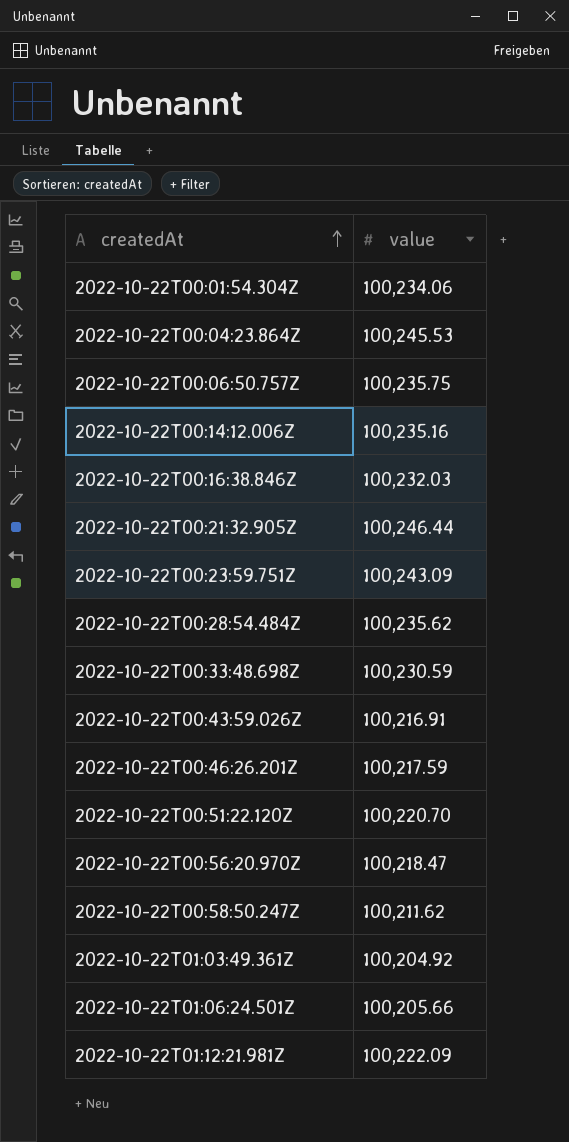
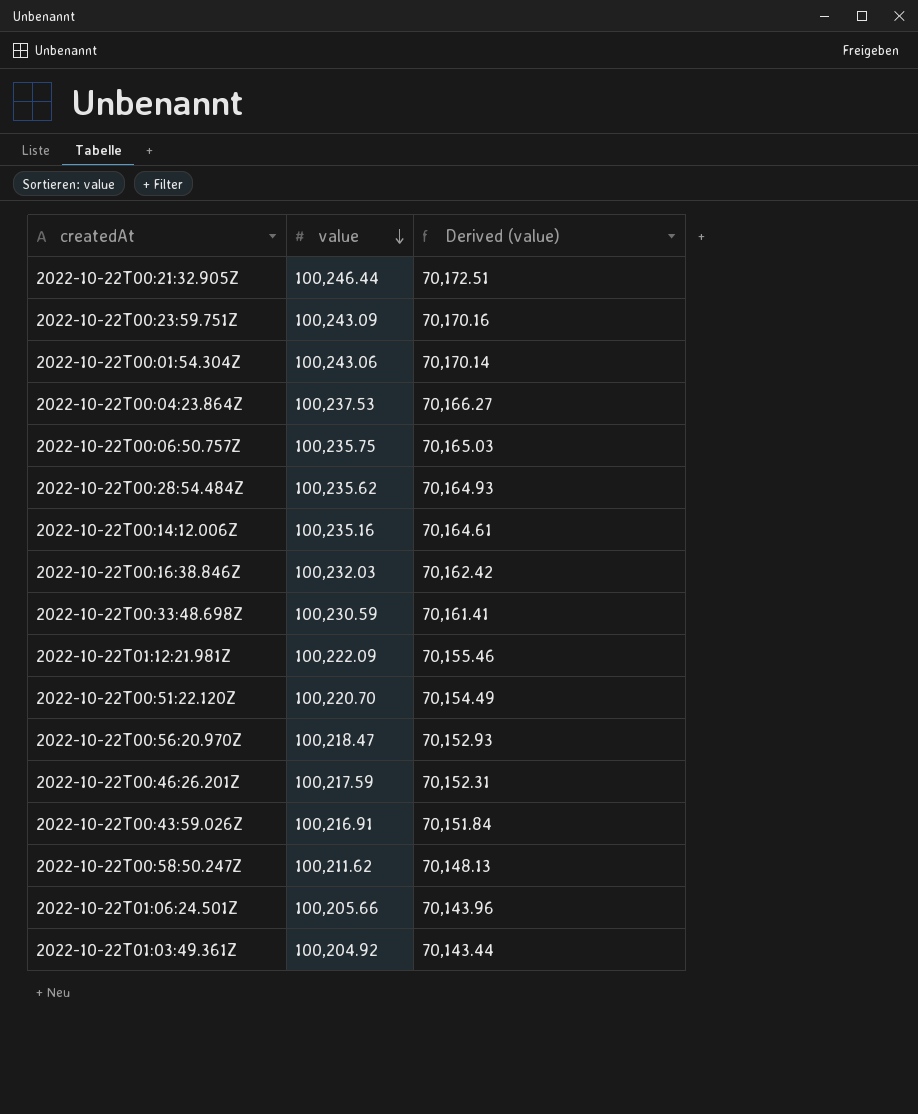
row order: createdAt ascending -> value descending
column Derived (value) | formula: none -> [value] * 0.7
2022-10-22T00:01:54.304Z | value: 100,234.06 -> 100,243.06
2022-10-22T00:04:23.864Z | value: 100,245.53 -> 100,237.53

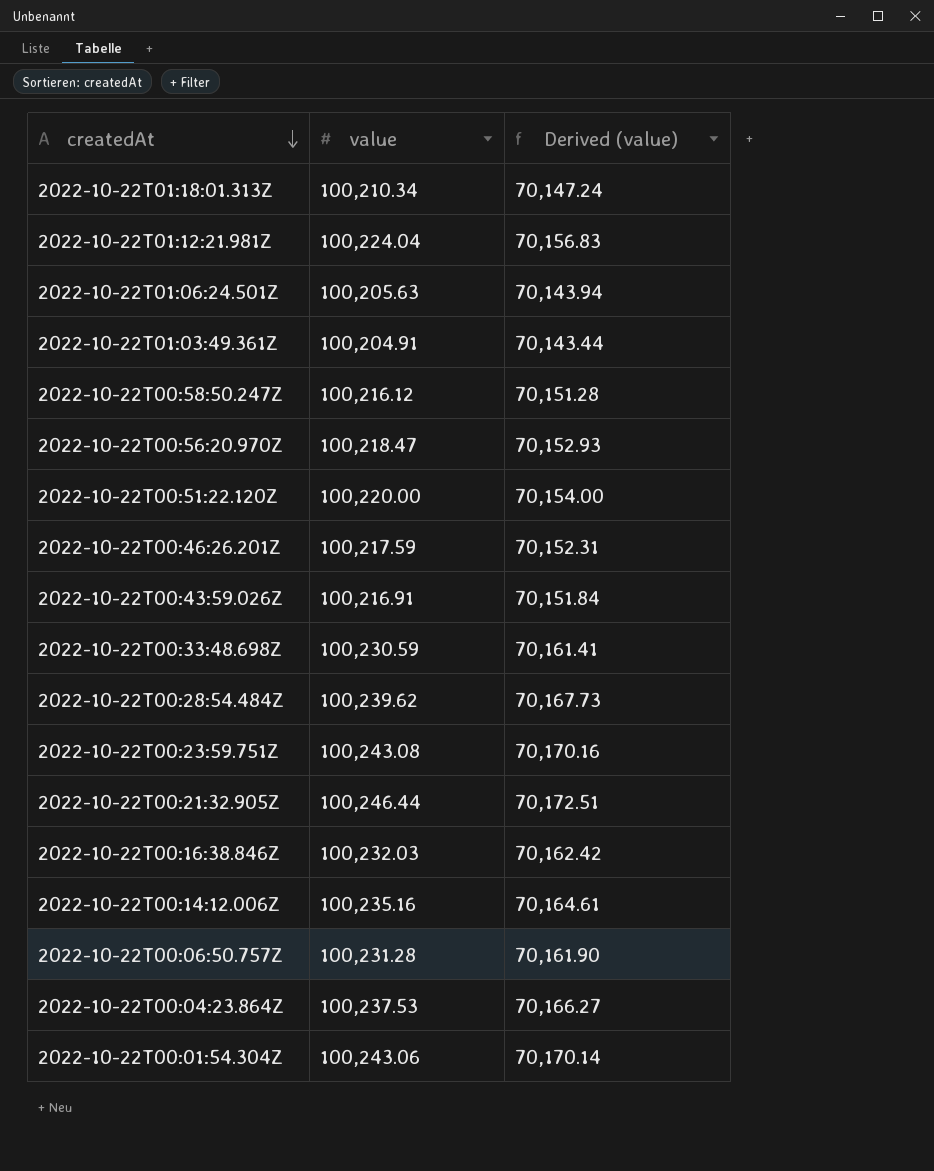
row order: value descending -> createdAt descending
row 2022-10-22T01:18:01.313Z: none -> 100,210.34 | 70,147.24
2022-10-22T01:12:21.981Z | value: 100,222.09 -> 100,224.04
2022-10-22T01:12:21.981Z | Derived (value): 70,155.46 -> 70,156.83
2022-10-22T01:06:24.501Z | value: 100,205.66 -> 100,205.63
2022-10-22T01:06:24.501Z | Derived (value): 70,143.96 -> 70,143.94
2022-10-22T01:03:49.361Z | value: 100,204.92 -> 100,204.91
2022-10-22T00:58:50.247Z | value: 100,211.62 -> 100,216.12
2022-10-22T00:58:50.247Z | Derived (value): 70,148.13 -> 70,151.28
2022-10-22T00:51:22.120Z | value: 100,220.70 -> 100,220.00
2022-10-22T00:51:22.120Z | Derived (value): 70,154.49 -> 70,154.00
2022-10-22T00:28:54.484Z | value: 100,235.62 -> 100,239.62
2022-10-22T00:28:54.484Z | Derived (value): 70,164.93 -> 70,167.73
2022-10-22T00:23:59.751Z | value: 100,243.09 -> 100,243.08
2022-10-22T00:06:50.757Z | value: 100,235.75 -> 100,231.28
2022-10-22T00:06:50.757Z | Derived (value): 70,165.03 -> 70,161.90

